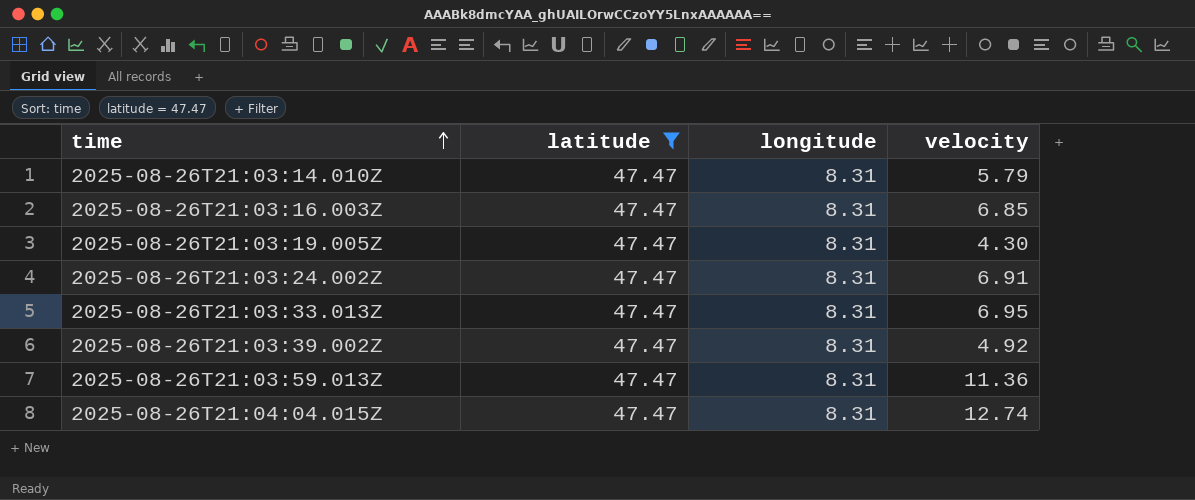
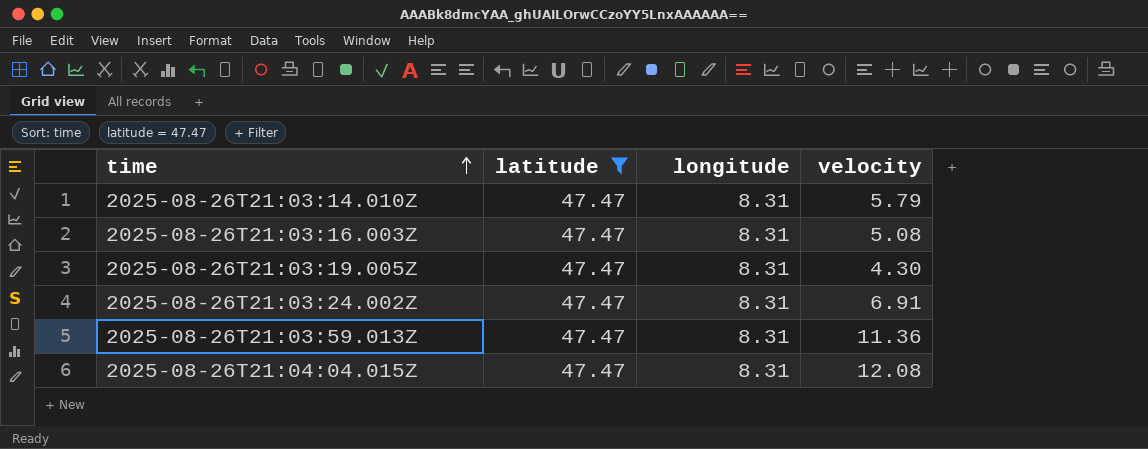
row 2025-08-26T21:03:33.013Z: 47.47 | 8.31 | 6.95 -> none
row 2025-08-26T21:03:39.002Z: 47.47 | 8.31 | 4.92 -> none
2025-08-26T21:03:16.003Z | velocity: 6.85 -> 5.08
2025-08-26T21:04:04.015Z | velocity: 12.74 -> 12.08

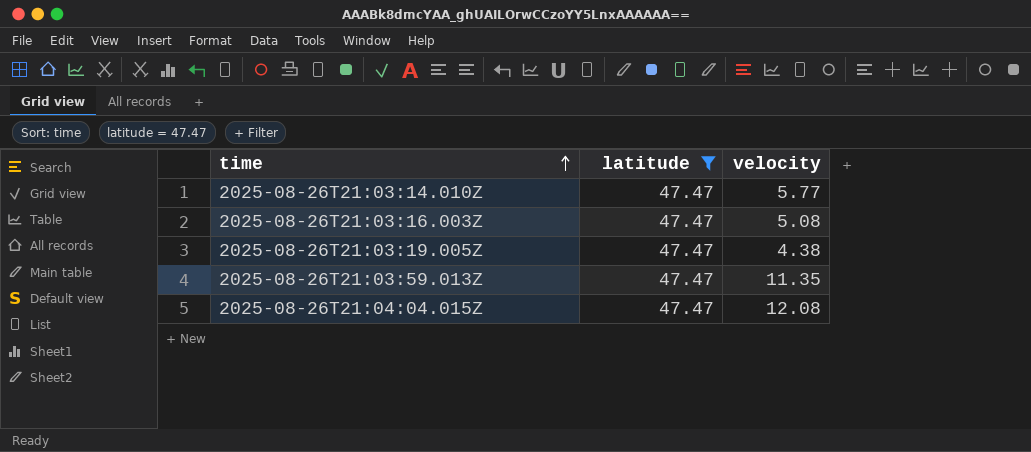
column longitude | position: 3 -> none
row 2025-08-26T21:03:24.002Z: 47.47 | 8.31 | 6.91 -> none
2025-08-26T21:03:14.010Z | velocity: 5.79 -> 5.77
2025-08-26T21:03:19.005Z | velocity: 4.30 -> 4.38
2025-08-26T21:03:59.013Z | velocity: 11.36 -> 11.35

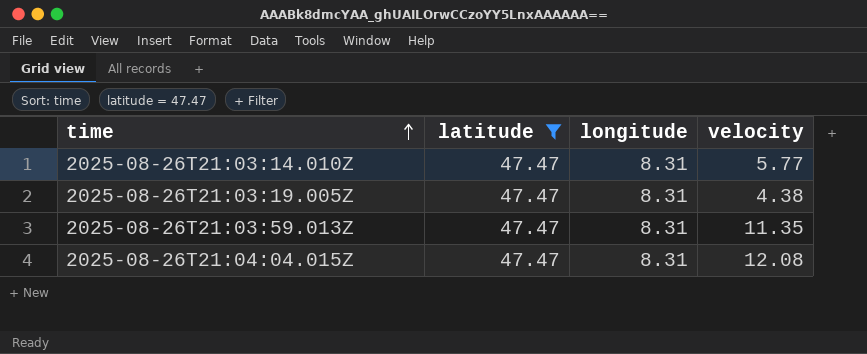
column longitude | position: none -> 3
row 2025-08-26T21:03:16.003Z: 47.47 | 5.08 -> none

